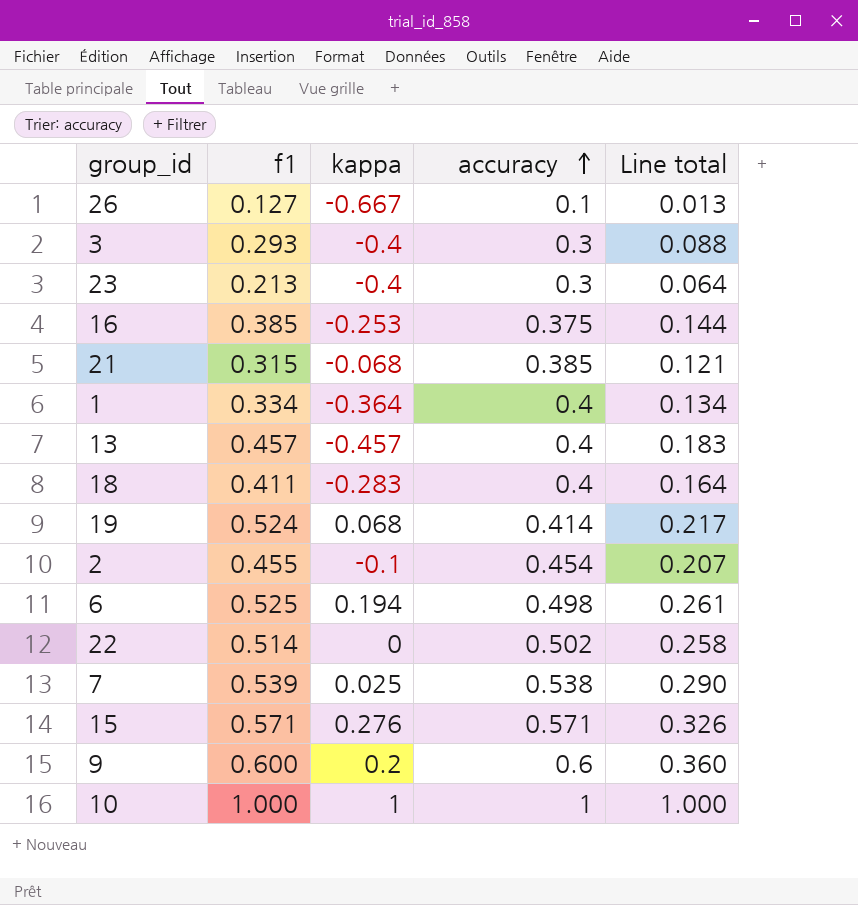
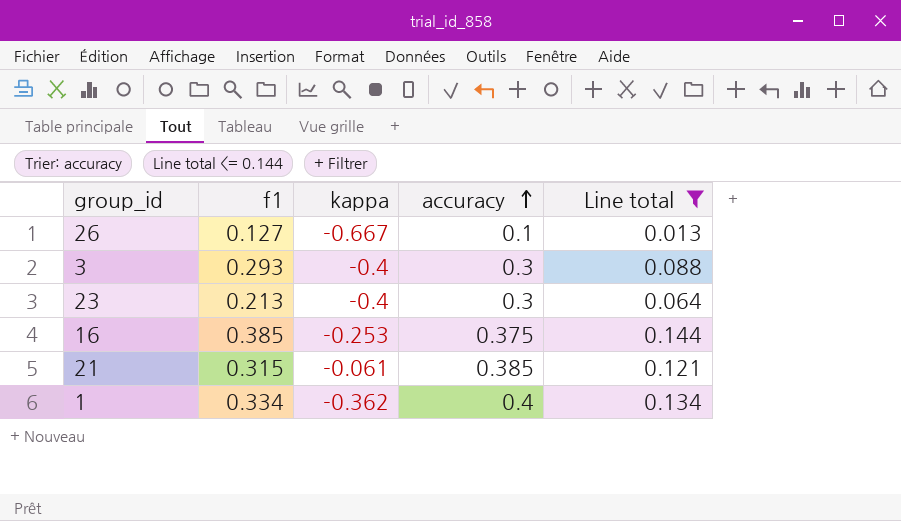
filter: none -> Line total <= 0.144
21 | kappa: -0.068 -> -0.061
1 | kappa: -0.364 -> -0.362

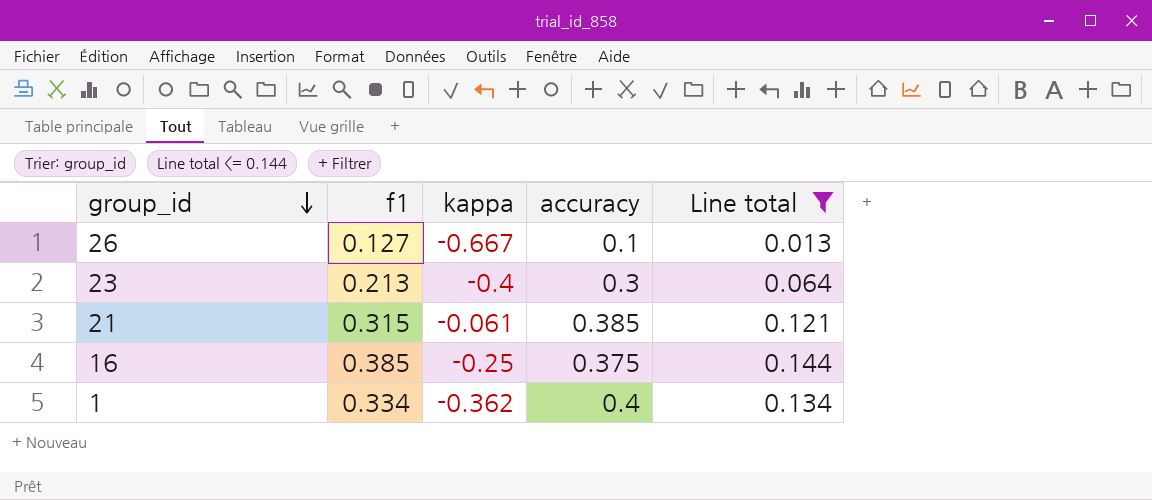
row order: accuracy ascending -> group_id descending
row 3: 0.293 | -0.4 | 0.3 | 0.088 -> none
16 | kappa: -0.253 -> -0.25

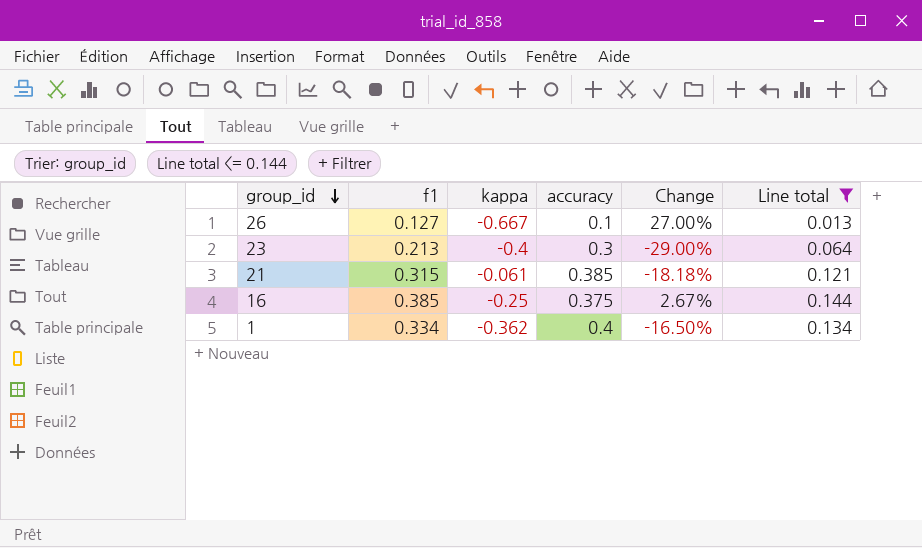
column Change | formula: none -> ([f1] - [accuracy]) / [accuracy]

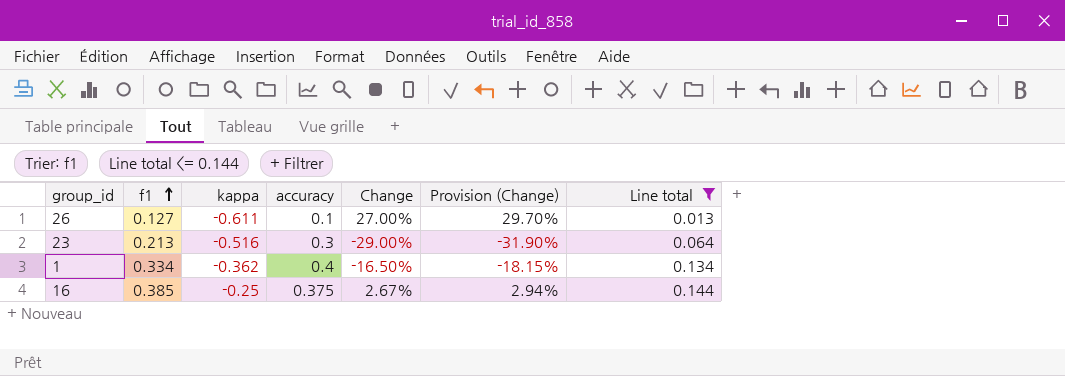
row order: group_id descending -> f1 ascending
column Provision (Change) | formula: none -> [Change] * 1.1
row 21: 0.315 | -0.061 | 0.385 | -18.18% | 0.121 -> none
26 | kappa: -0.667 -> -0.611
23 | kappa: -0.4 -> -0.516

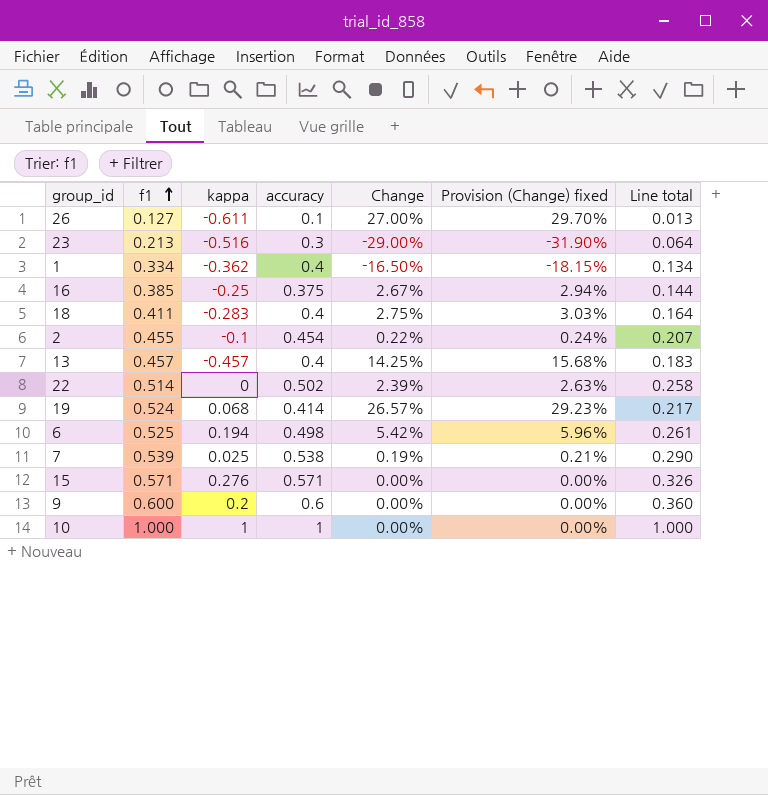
filter: Line total <= 0.144 -> none
column name: Provision (Change) -> Provision (Change) fixed

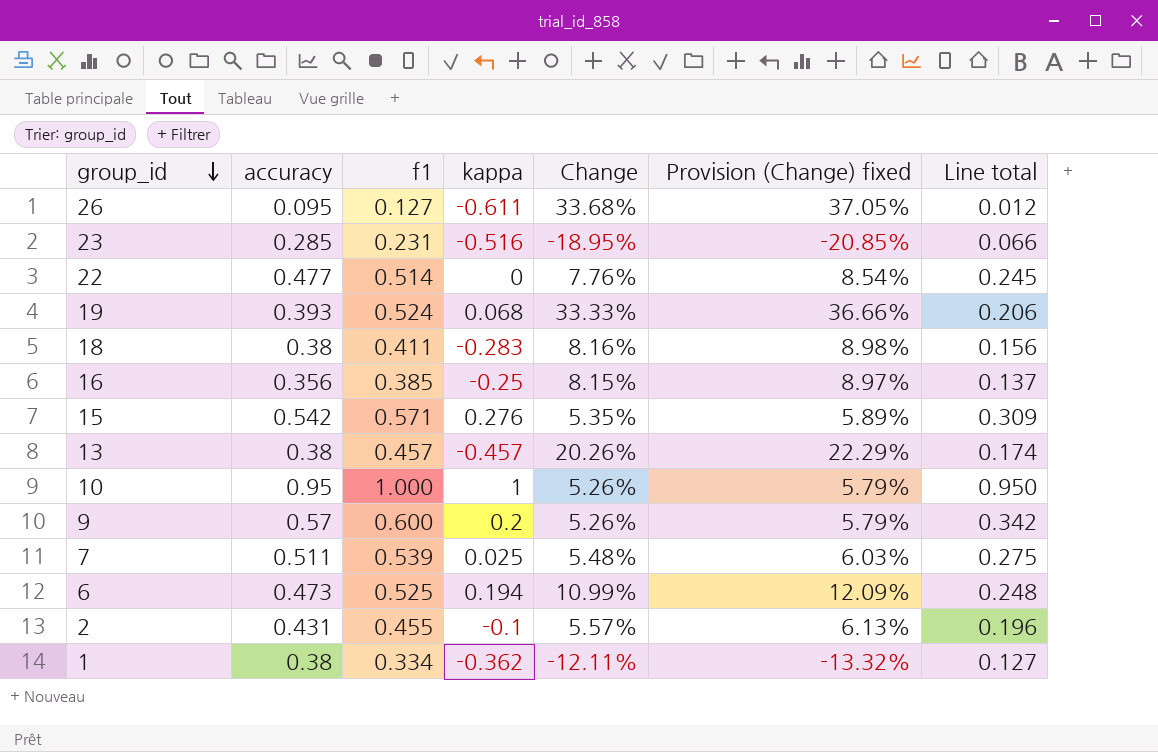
row order: f1 ascending -> group_id descending
column accuracy | position: 4 -> 2
26 | accuracy: 0.1 -> 0.095
26 | Change: 27.00% -> 33.68%
26 | Provision (Change) fixed: 29.70% -> 37.05%
26 | Line total: 0.013 -> 0.012
23 | accuracy: 0.3 -> 0.285
23 | f1: 0.213 -> 0.231
23 | Change: -29.00% -> -18.95%
23 | Provision (Change) fixed: -31.90% -> -20.85%
23 | Line total: 0.064 -> 0.066
22 | accuracy: 0.502 -> 0.477
22 | Change: 2.39% -> 7.76%
22 | Provision (Change) fixed: 2.63% -> 8.54%
22 | Line total: 0.258 -> 0.245
19 | accuracy: 0.414 -> 0.393
19 | Change: 26.57% -> 33.33%
19 | Provision (Change) fixed: 29.23% -> 36.66%
19 | Line total: 0.217 -> 0.206
18 | accuracy: 0.4 -> 0.38
18 | Change: 2.75% -> 8.16%
18 | Provision (Change) fixed: 3.03% -> 8.98%
18 | Line total: 0.164 -> 0.156
16 | accuracy: 0.375 -> 0.356
16 | Change: 2.67% -> 8.15%
16 | Provision (Change) fixed: 2.94% -> 8.97%
16 | Line total: 0.144 -> 0.137
15 | accuracy: 0.571 -> 0.542
15 | Change: 0.00% -> 5.35%
15 | Provision (Change) fixed: 0.00% -> 5.89%
15 | Line total: 0.326 -> 0.309
13 | accuracy: 0.4 -> 0.38
13 | Change: 14.25% -> 20.26%
13 | Provision (Change) fixed: 15.68% -> 22.29%
13 | Line total: 0.183 -> 0.174
10 | accuracy: 1 -> 0.95
10 | Change: 0.00% -> 5.26%
10 | Provision (Change) fixed: 0.00% -> 5.79%
10 | Line total: 1.000 -> 0.950
9 | accuracy: 0.6 -> 0.57
9 | Change: 0.00% -> 5.26%
9 | Provision (Change) fixed: 0.00% -> 5.79%
9 | Line total: 0.360 -> 0.342
7 | accuracy: 0.538 -> 0.511
7 | Change: 0.19% -> 5.48%
7 | Provision (Change) fixed: 0.21% -> 6.03%
7 | Line total: 0.290 -> 0.275
6 | accuracy: 0.498 -> 0.473
6 | Change: 5.42% -> 10.99%
6 | Provision (Change) fixed: 5.96% -> 12.09%
6 | Line total: 0.261 -> 0.248
2 | accuracy: 0.454 -> 0.431
2 | Change: 0.22% -> 5.57%
2 | Provision (Change) fixed: 0.24% -> 6.13%
2 | Line total: 0.207 -> 0.196
1 | accuracy: 0.4 -> 0.38
1 | Change: -16.50% -> -12.11%
1 | Provision (Change) fixed: -18.15% -> -13.32%
1 | Line total: 0.134 -> 0.127

